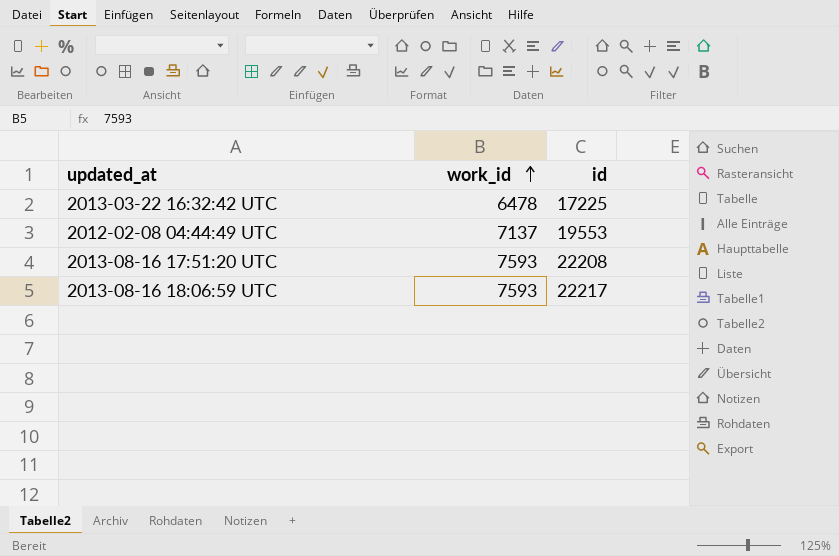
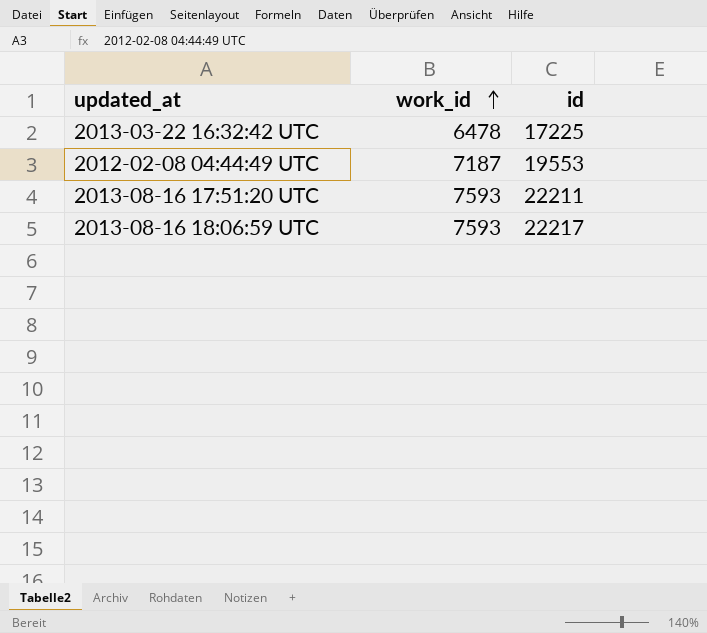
2012-02-08 04:44:49 UTC | work_id: 7137 -> 7187
2013-08-16 17:51:20 UTC | id: 22208 -> 22211

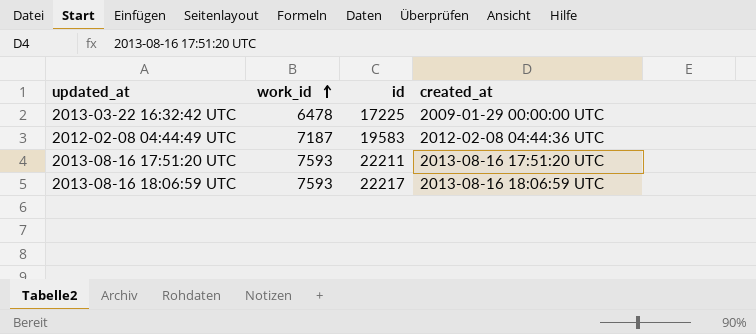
column created_at | position: none -> 4
2012-02-08 04:44:49 UTC | id: 19553 -> 19583

